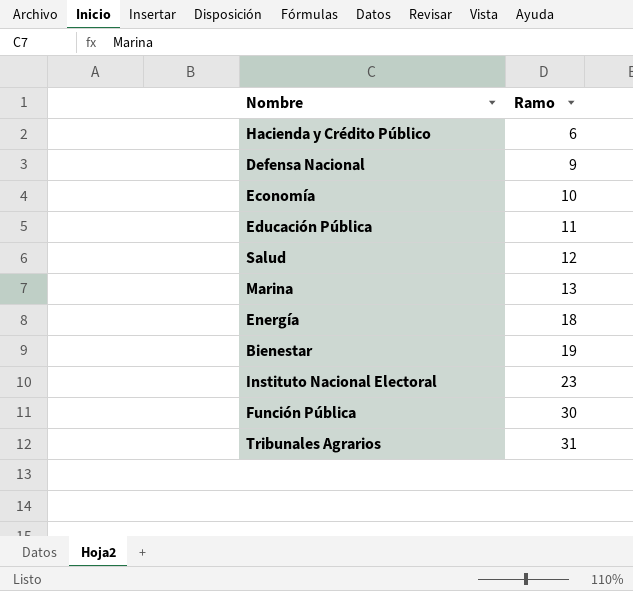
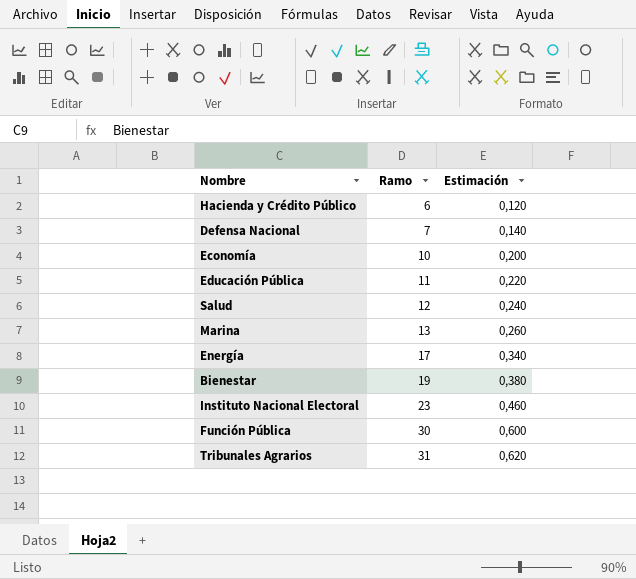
column Estimación | formula: none -> [Ramo] * 0,02
Defensa Nacional | Ramo: 9 -> 7
Energía | Ramo: 18 -> 17

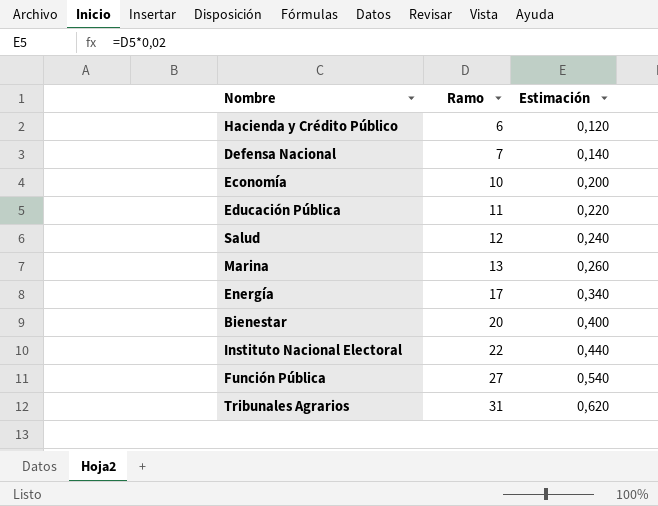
Bienestar | Ramo: 19 -> 20
Bienestar | Estimación: 0,380 -> 0,400
Instituto Nacional Electoral | Ramo: 23 -> 22
Instituto Nacional Electoral | Estimación: 0,460 -> 0,440
Función Pública | Ramo: 30 -> 27
Función Pública | Estimación: 0,600 -> 0,540

